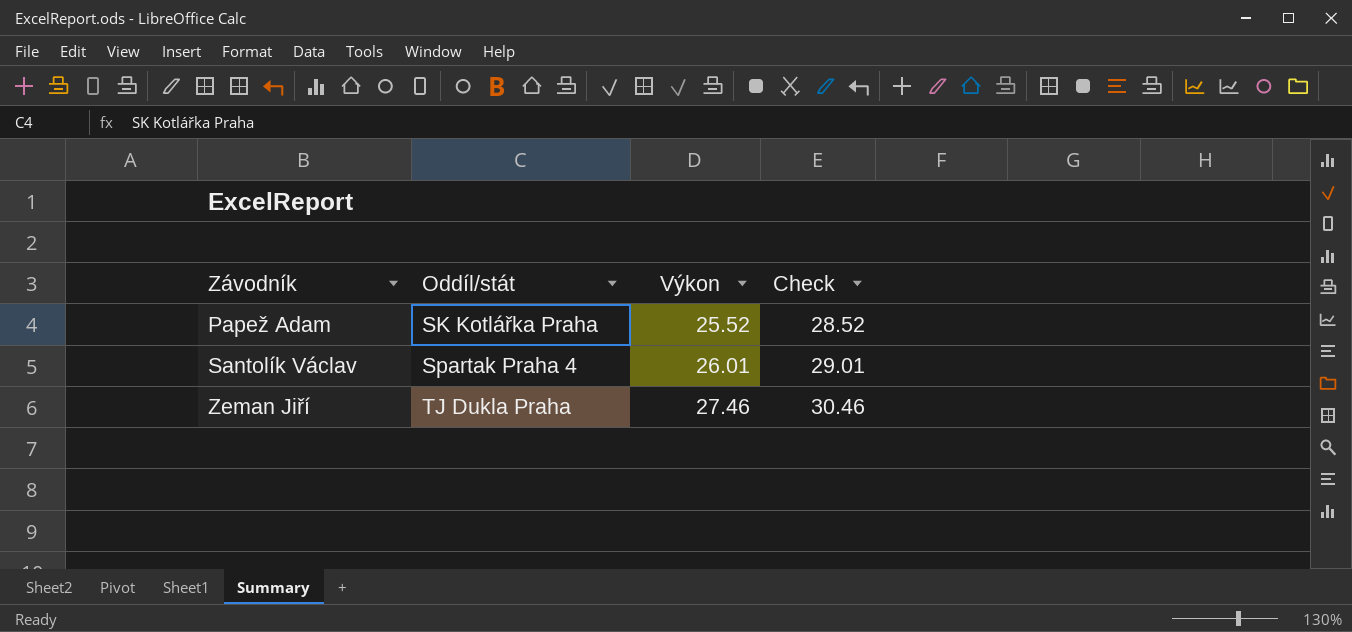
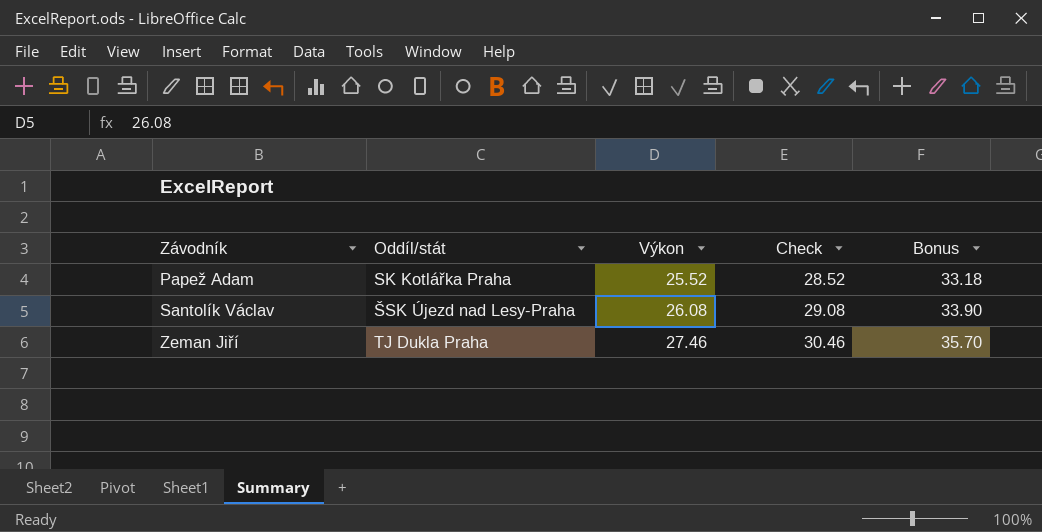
column Bonus | formula: none -> [Výkon] * 1.3
Santolík Václav | Oddíl/stát: Spartak Praha 4 -> ŠSK Újezd nad Lesy-Praha
Santolík Václav | Výkon: 26.01 -> 26.08
Santolík Václav | Check: 29.01 -> 29.08

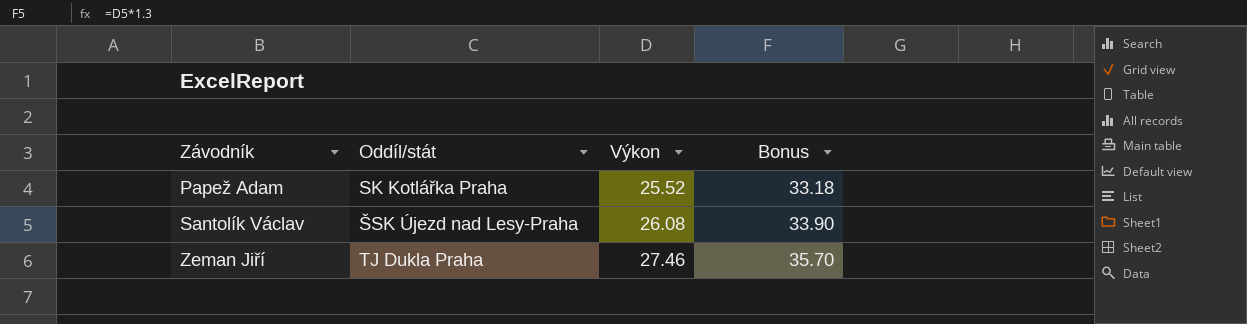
column Check | formula: [Výkon] + 3 -> none

